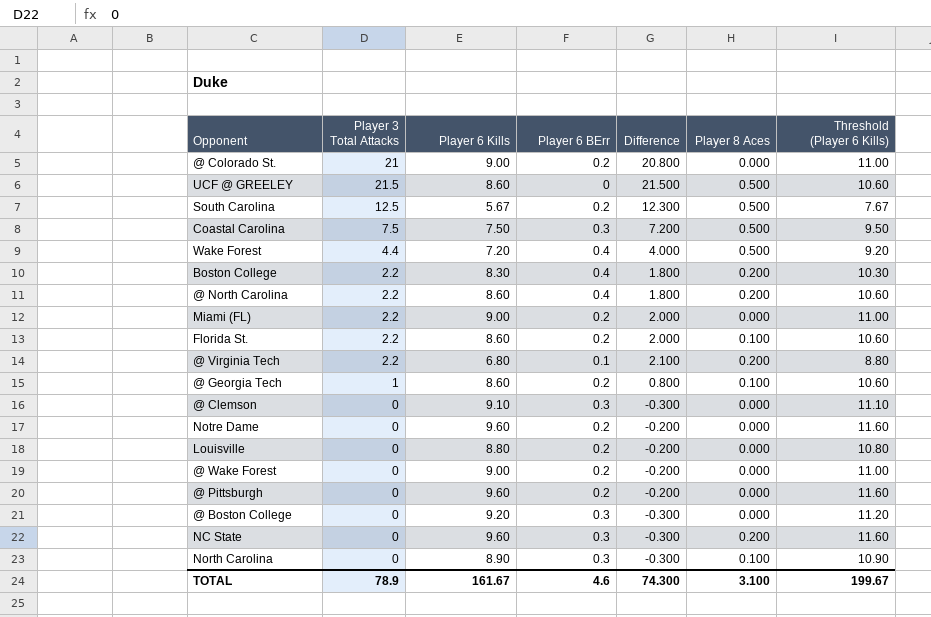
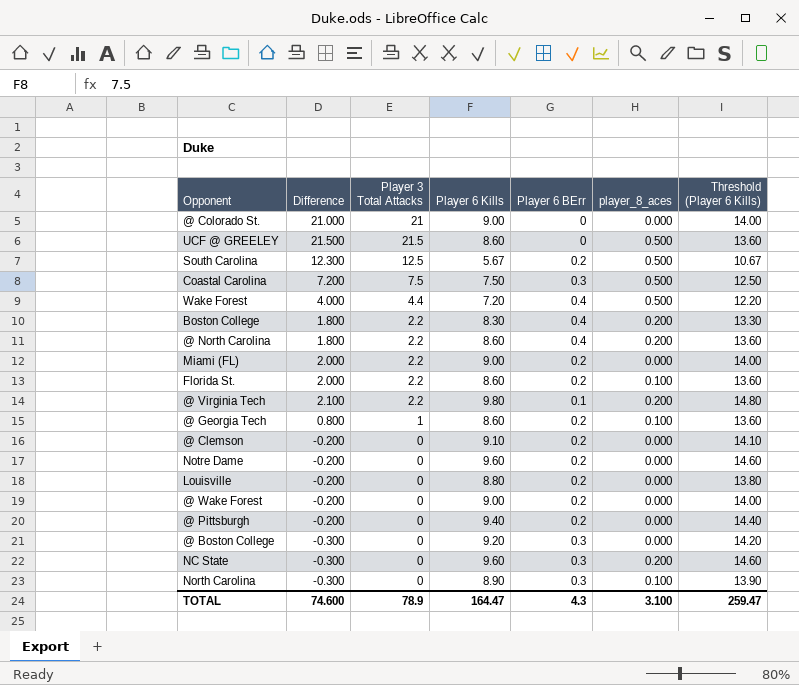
column Difference | position: 5 -> 2
column name: Player 8 Aces -> player_8_aces
column Threshold (Player 6 Kills) | formula: [Player 6 Kills] + 2 -> [Player 6 Kills] + 5
@ Colorado St. | Difference: 20.800 -> 21.000
@ Colorado St. | Player 6 BErr: 0.2 -> 0
@ Virginia Tech | Player 6 Kills: 6.80 -> 9.80
@ Clemson | Difference: -0.300 -> -0.200
@ Clemson | Player 6 BErr: 0.3 -> 0.2
@ Pittsburgh | Player 6 Kills: 9.60 -> 9.40
TOTAL | Difference: 74.300 -> 74.600
TOTAL | Player 6 Kills: 161.67 -> 164.47
TOTAL | Player 6 BErr: 4.6 -> 4.3
TOTAL | Threshold (Player 6 Kills): 199.67 -> 259.47

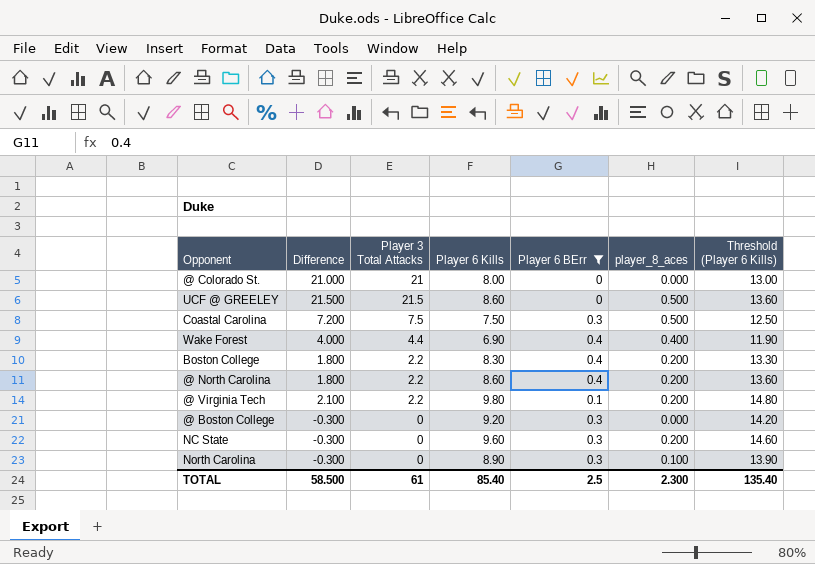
filter: none -> Player 6 BErr != 0.2
@ Colorado St. | Player 6 Kills: 9.00 -> 8.00
@ Colorado St. | Threshold (Player 6 Kills): 14.00 -> 13.00
Wake Forest | Player 6 Kills: 7.20 -> 6.90
Wake Forest | player_8_aces: 0.500 -> 0.400
Wake Forest | Threshold (Player 6 Kills): 12.20 -> 11.90
TOTAL | Difference: 74.600 -> 58.500
TOTAL | Player 3 Total Attacks: 78.9 -> 61
TOTAL | Player 6 Kills: 164.47 -> 85.40
TOTAL | Player 6 BErr: 4.3 -> 2.5
TOTAL | player_8_aces: 3.100 -> 2.300
TOTAL | Threshold (Player 6 Kills): 259.47 -> 135.40

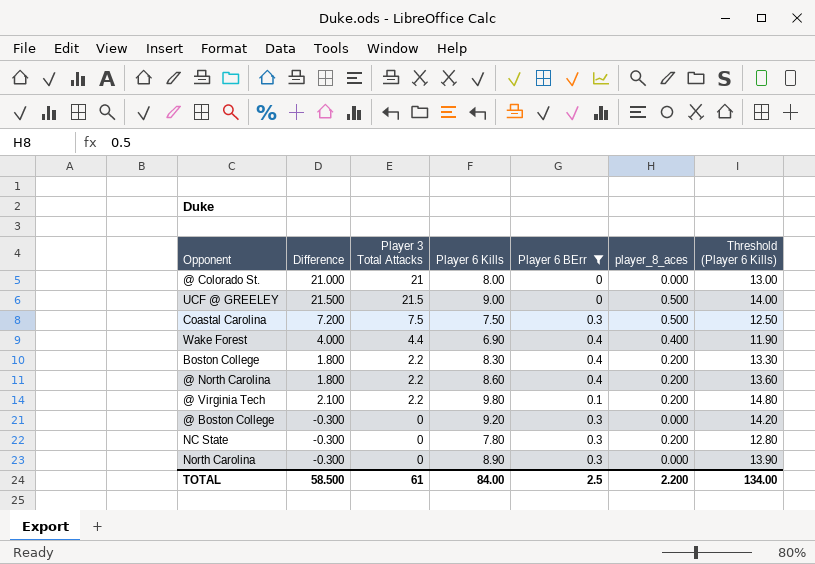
UCF @ GREELEY | Player 6 Kills: 8.60 -> 9.00
UCF @ GREELEY | Threshold (Player 6 Kills): 13.60 -> 14.00
NC State | Player 6 Kills: 9.60 -> 7.80
NC State | Threshold (Player 6 Kills): 14.60 -> 12.80
North Carolina | player_8_aces: 0.100 -> 0.000
TOTAL | Player 6 Kills: 85.40 -> 84.00
TOTAL | player_8_aces: 2.300 -> 2.200
TOTAL | Threshold (Player 6 Kills): 135.40 -> 134.00

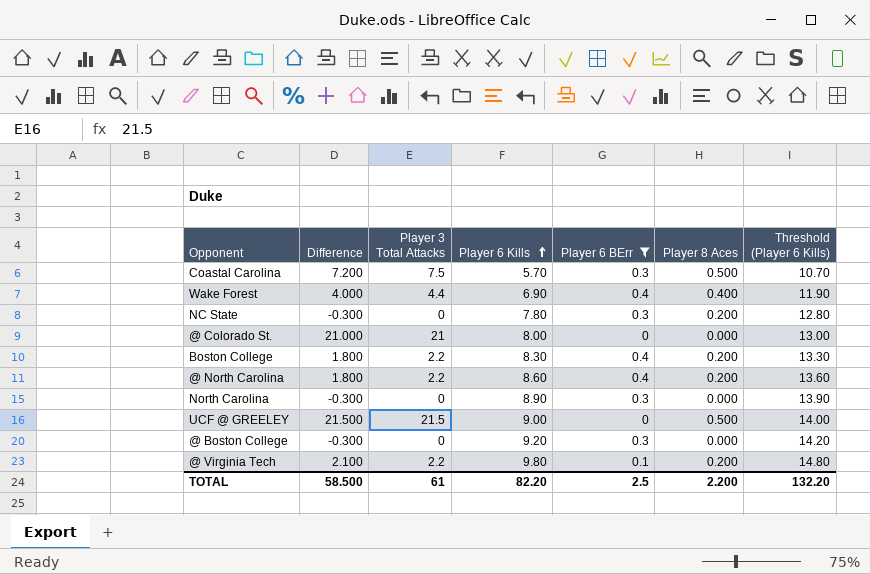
row order: none -> Player 6 Kills ascending
column name: player_8_aces -> Player 8 Aces
Coastal Carolina | Player 6 Kills: 7.50 -> 5.70
Coastal Carolina | Threshold (Player 6 Kills): 12.50 -> 10.70
TOTAL | Player 6 Kills: 84.00 -> 82.20
TOTAL | Threshold (Player 6 Kills): 134.00 -> 132.20

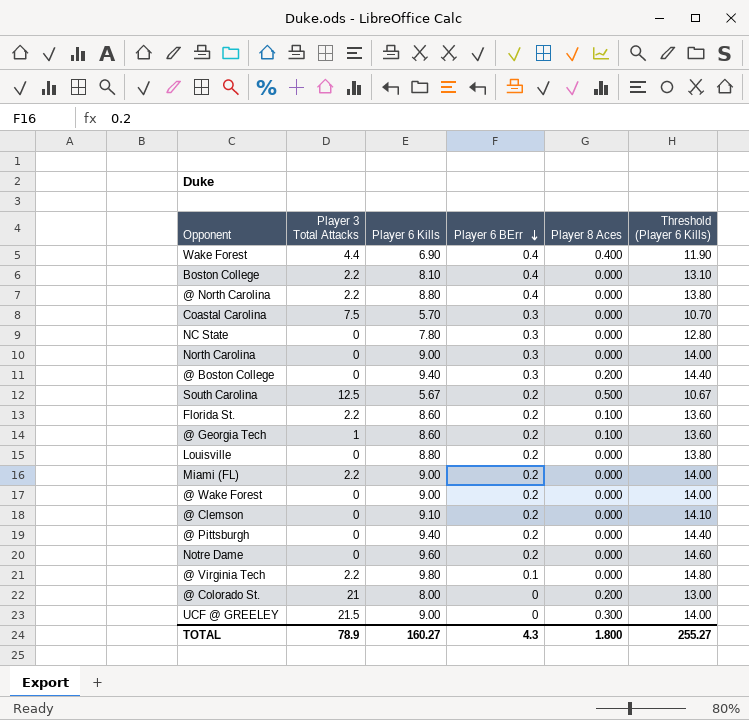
filter: Player 6 BErr != 0.2 -> none
row order: Player 6 Kills ascending -> Player 6 BErr descending
column Difference | formula: [Player 3 Total Attacks] - [Player 6 BErr] -> none
Boston College | Player 6 Kills: 8.30 -> 8.10
Boston College | Player 8 Aces: 0.200 -> 0.000
Boston College | Threshold (Player 6 Kills): 13.30 -> 13.10
@ North Carolina | Player 6 Kills: 8.60 -> 8.80
@ North Carolina | Player 8 Aces: 0.200 -> 0.000
@ North Carolina | Threshold (Player 6 Kills): 13.60 -> 13.80
Coastal Carolina | Player 8 Aces: 0.500 -> 0.000
NC State | Player 8 Aces: 0.200 -> 0.000
North Carolina | Player 6 Kills: 8.90 -> 9.00
North Carolina | Threshold (Player 6 Kills): 13.90 -> 14.00
@ Boston College | Player 6 Kills: 9.20 -> 9.40
@ Boston College | Player 8 Aces: 0.000 -> 0.200
@ Boston College | Threshold (Player 6 Kills): 14.20 -> 14.40
@ Virginia Tech | Player 8 Aces: 0.200 -> 0.000
@ Colorado St. | Player 8 Aces: 0.000 -> 0.200
UCF @ GREELEY | Player 8 Aces: 0.500 -> 0.300
TOTAL | Player 3 Total Attacks: 61 -> 78.9
TOTAL | Player 6 Kills: 82.20 -> 160.27
TOTAL | Player 6 BErr: 2.5 -> 4.3
TOTAL | Player 8 Aces: 2.200 -> 1.800
TOTAL | Threshold (Player 6 Kills): 132.20 -> 255.27

